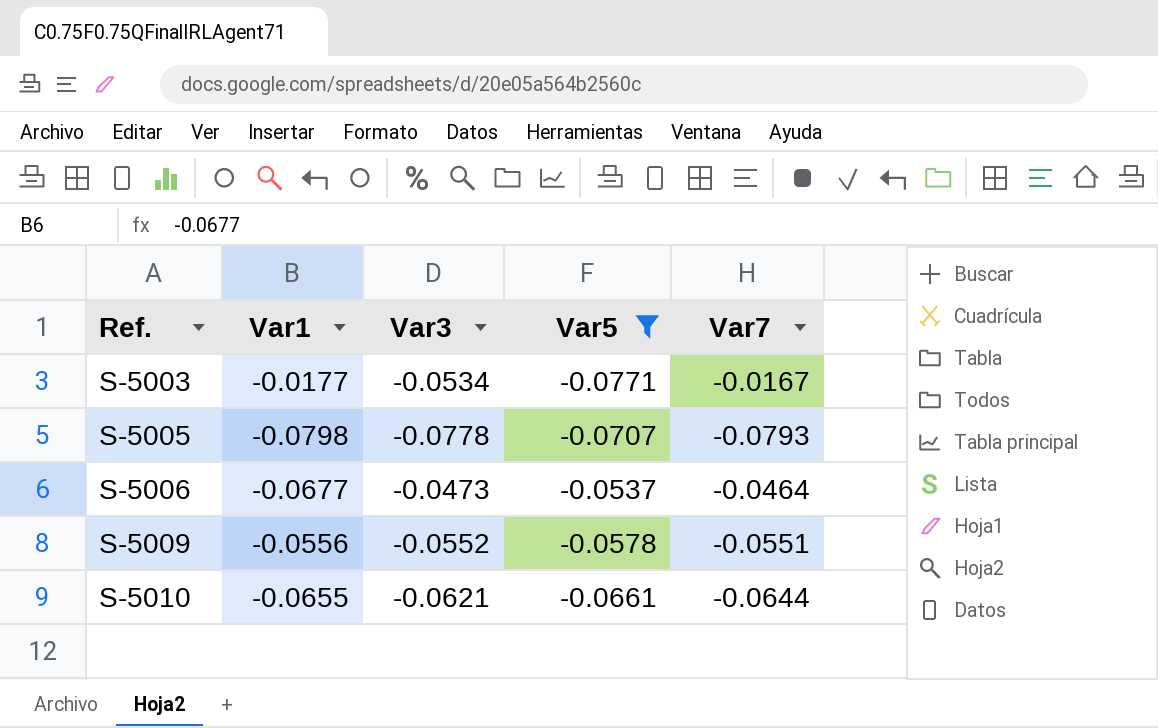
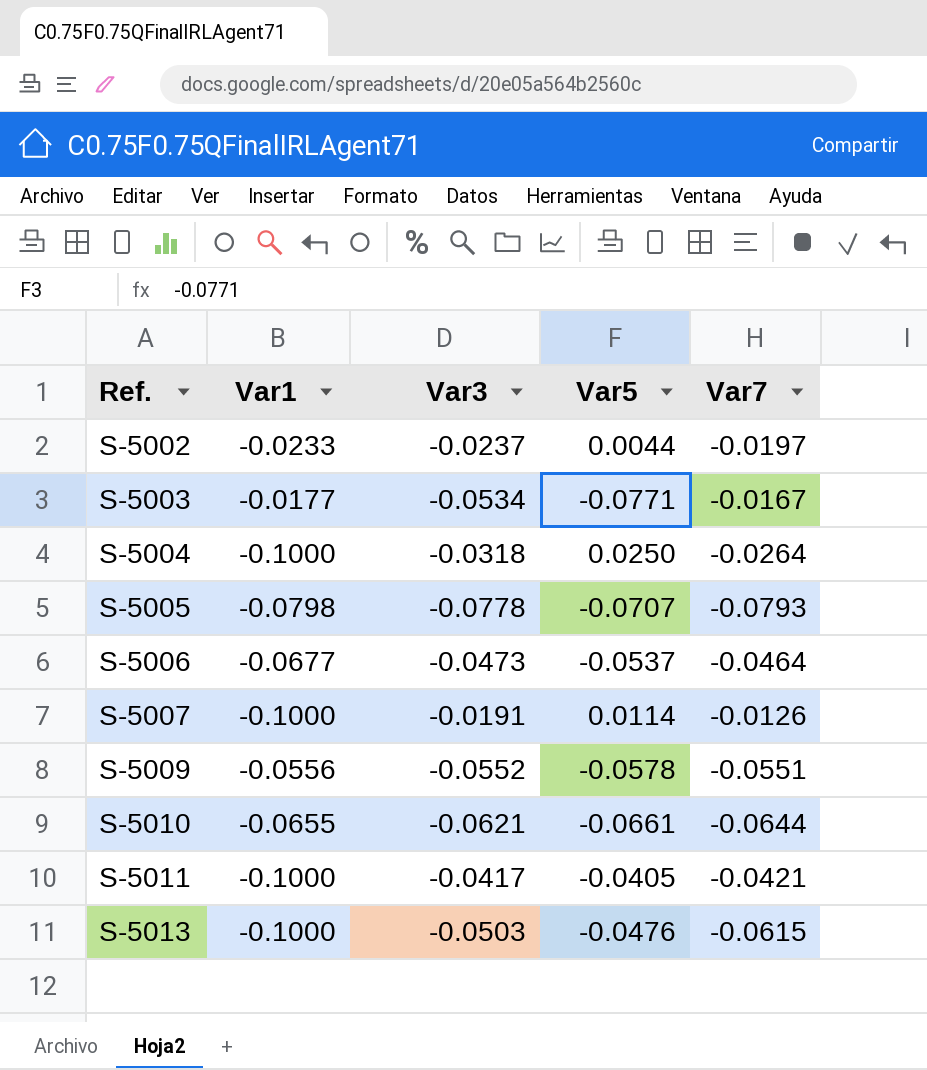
filter: Var5 <= -0.0537 -> none

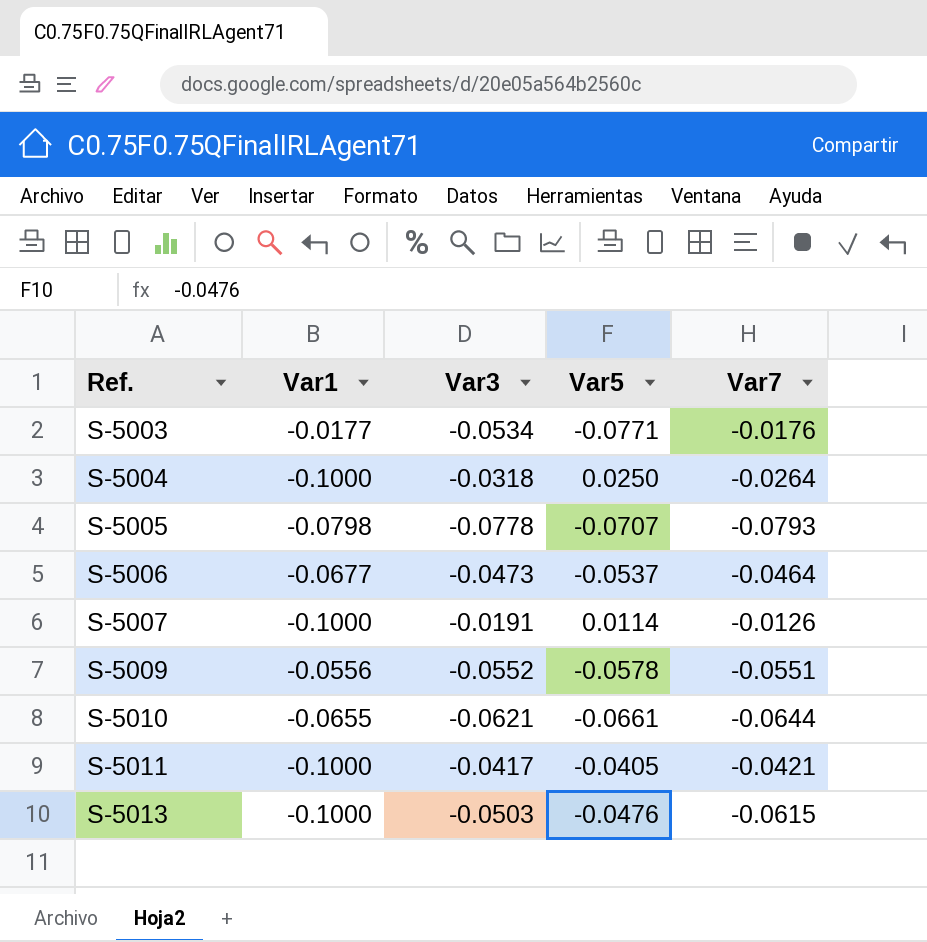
row S-5002: -0.0233 | -0.0237 | 0.0044 | -0.0197 -> none
S-5003 | Var7: -0.0167 -> -0.0176

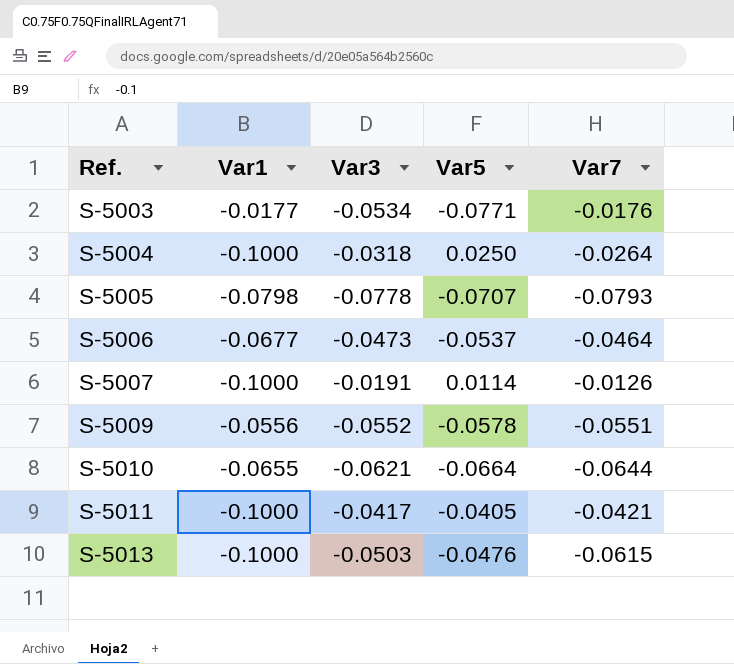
S-5010 | Var5: -0.0661 -> -0.0664

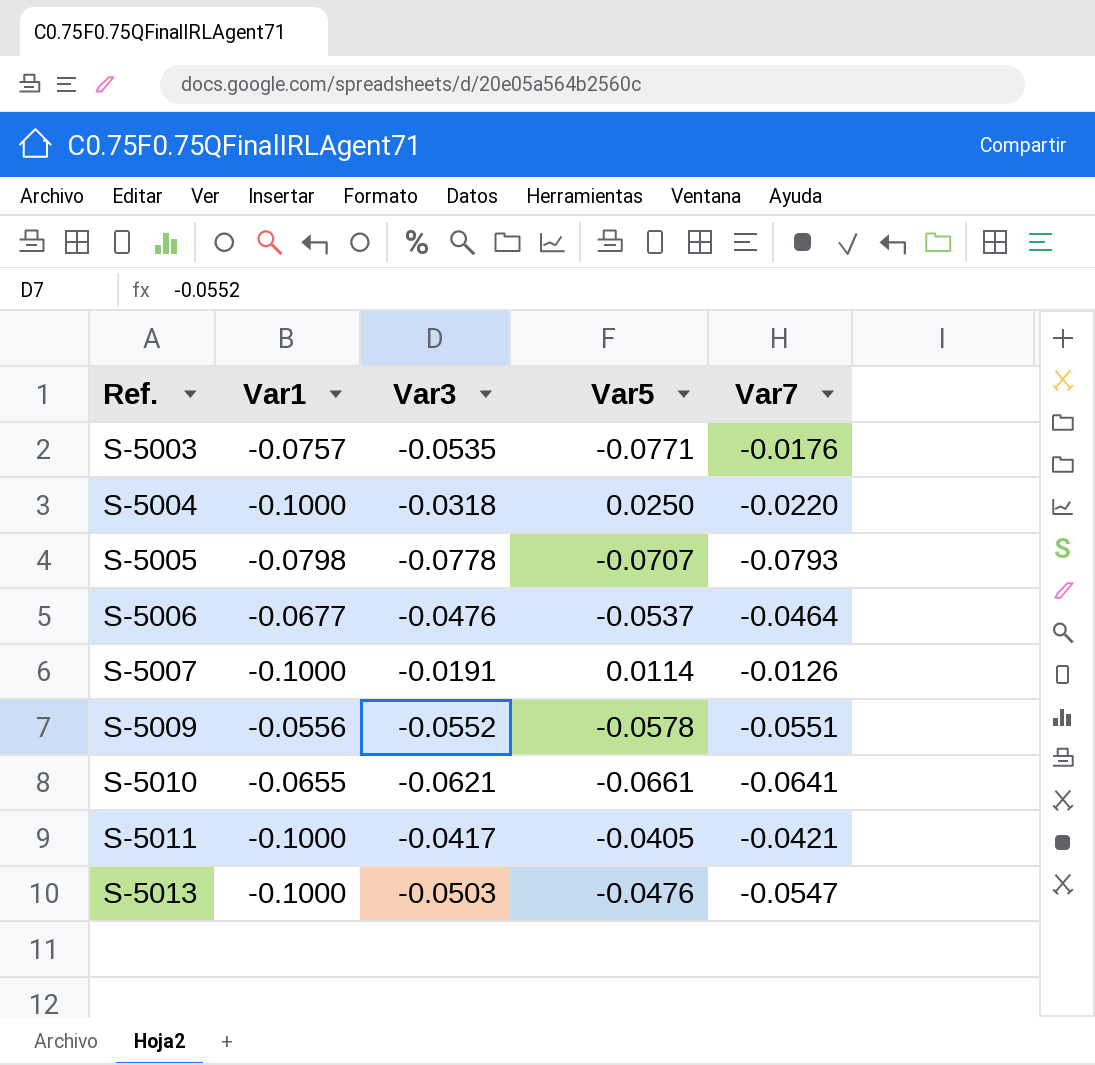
S-5003 | Var1: -0.0177 -> -0.0757
S-5003 | Var3: -0.0534 -> -0.0535
S-5004 | Var7: -0.0264 -> -0.0220
S-5006 | Var3: -0.0473 -> -0.0476
S-5010 | Var5: -0.0664 -> -0.0661
S-5010 | Var7: -0.0644 -> -0.0641
S-5013 | Var7: -0.0615 -> -0.0547

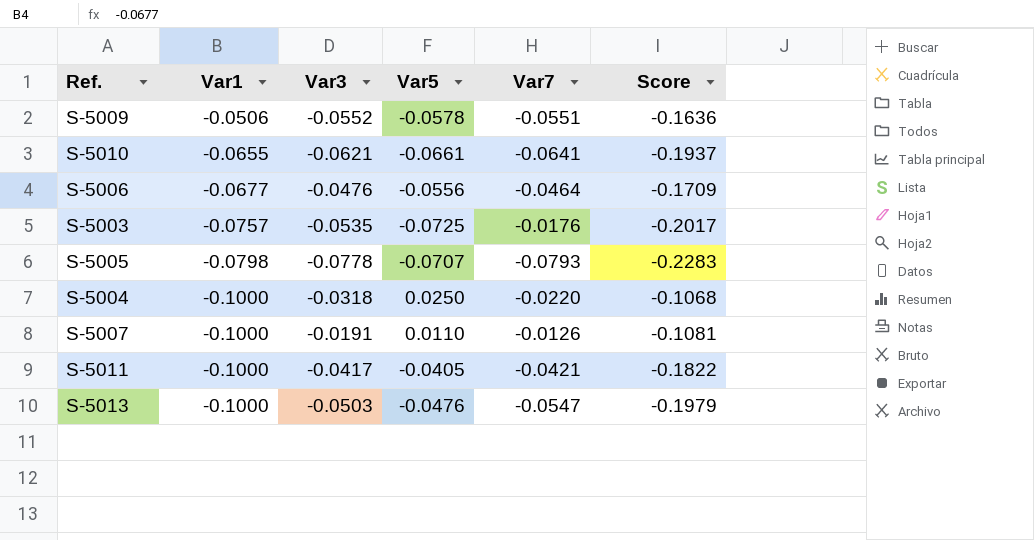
row order: Ref. ascending -> Var1 descending
column Score | formula: none -> [Var1] + [Var3] + [Var5]
S-5009 | Var1: -0.0556 -> -0.0506
S-5006 | Var5: -0.0537 -> -0.0556
S-5003 | Var5: -0.0771 -> -0.0725
S-5007 | Var5: 0.0114 -> 0.0110

